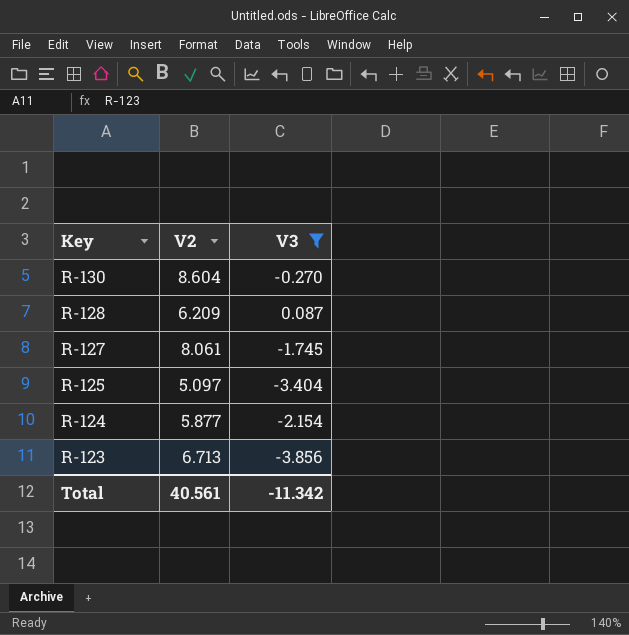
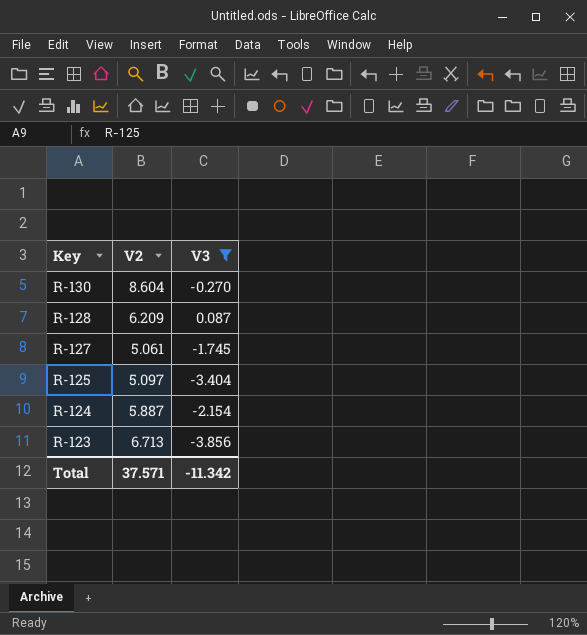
R-127 | V2: 8.061 -> 5.061
R-124 | V2: 5.877 -> 5.887
Total | V2: 40.561 -> 37.571

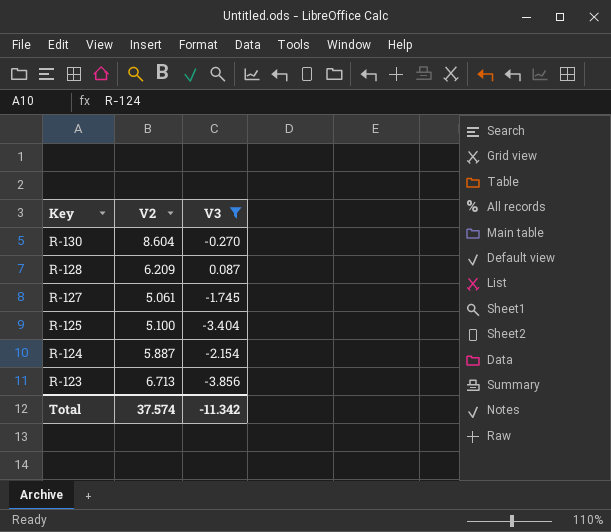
R-125 | V2: 5.097 -> 5.100
Total | V2: 37.571 -> 37.574

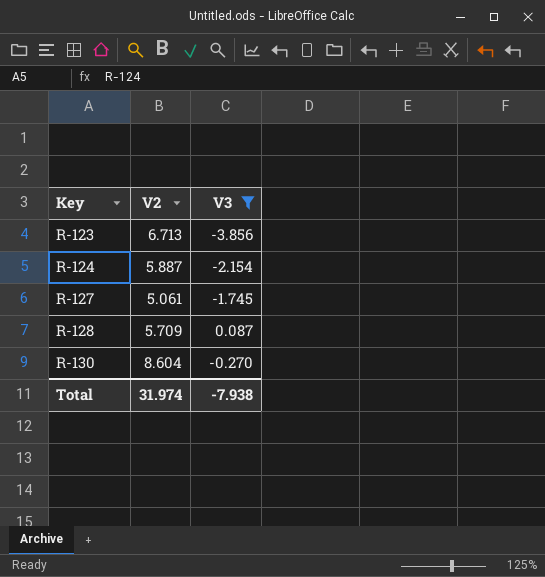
row order: Key descending -> Key ascending
row R-125: 5.100 | -3.404 -> none
R-128 | V2: 6.209 -> 5.709
Total | V2: 37.574 -> 31.974
Total | V3: -11.342 -> -7.938

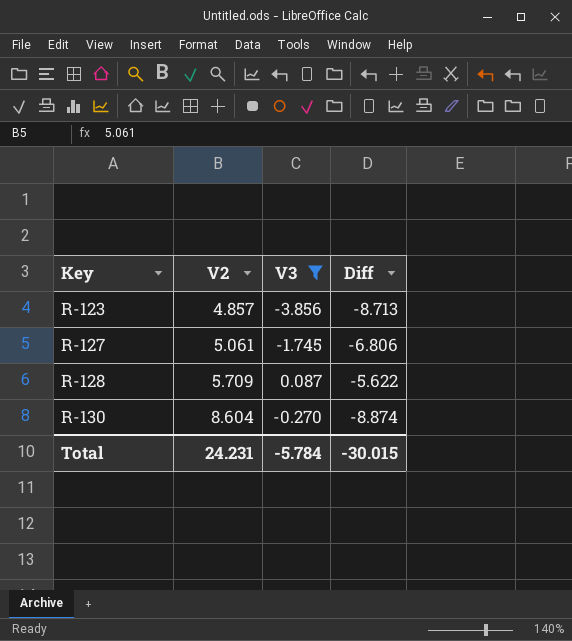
column Diff | formula: none -> [V3] - [V2]
row R-124: 5.887 | -2.154 -> none
R-123 | V2: 6.713 -> 4.857
Total | V2: 31.974 -> 24.231
Total | V3: -7.938 -> -5.784

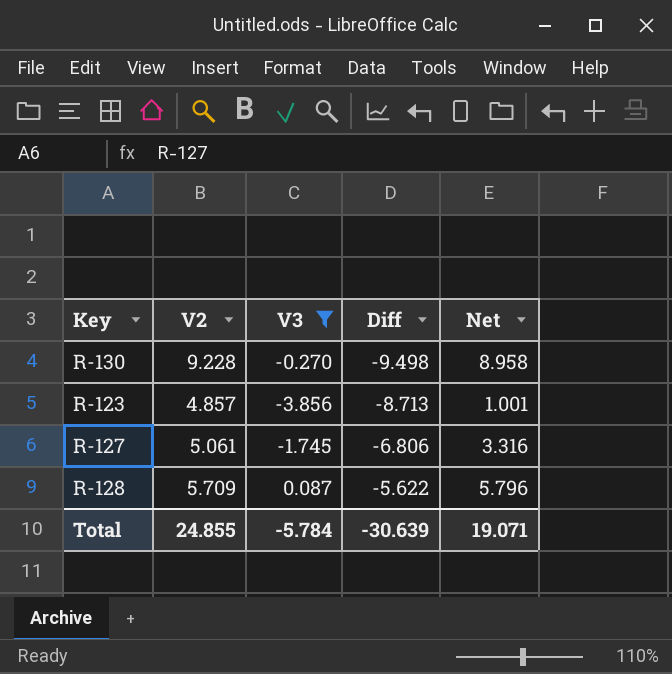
row order: Key ascending -> Diff ascending
column Net | formula: none -> [V2] + [V3]
R-130 | V2: 8.604 -> 9.228
R-130 | Diff: -8.874 -> -9.498
Total | V2: 24.231 -> 24.855
Total | Diff: -30.015 -> -30.639

